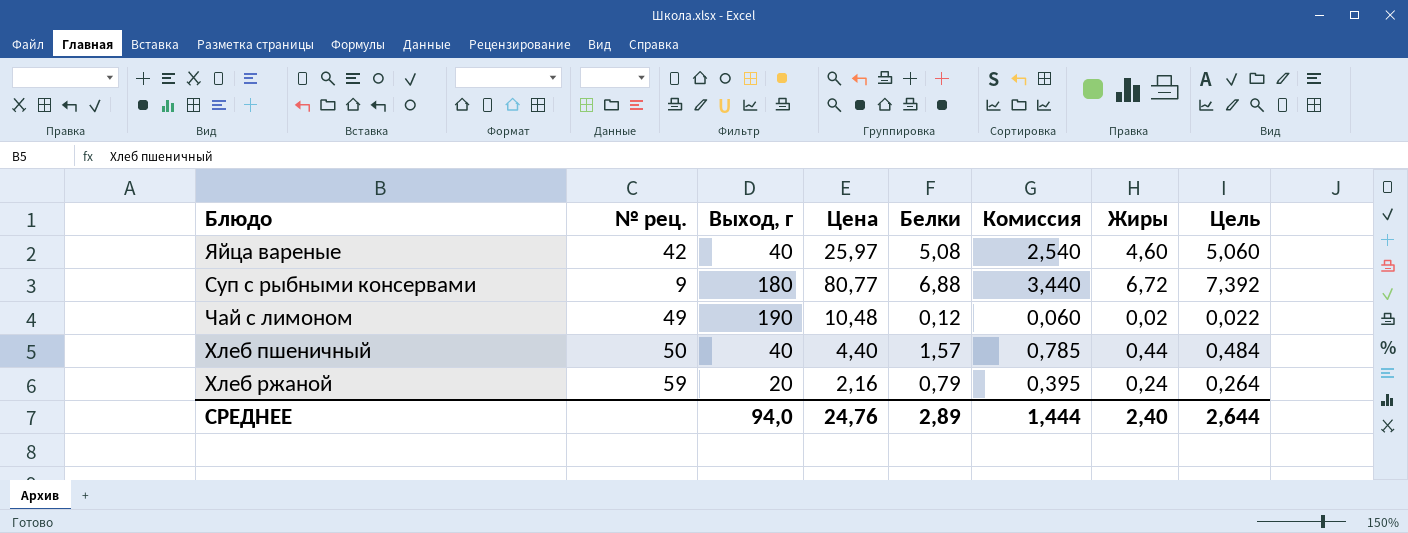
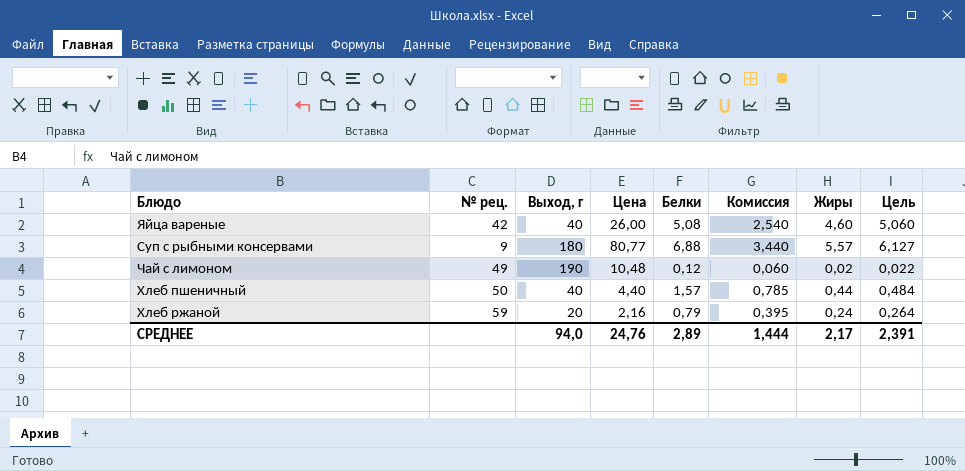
Яйца вареные | Цена: 25,97 -> 26,00
Суп с рыбными консервами | Жиры: 6,72 -> 5,57
Суп с рыбными консервами | Цель: 7,392 -> 6,127
СРЕДНЕЕ | Жиры: 2,40 -> 2,17
СРЕДНЕЕ | Цель: 2,644 -> 2,391

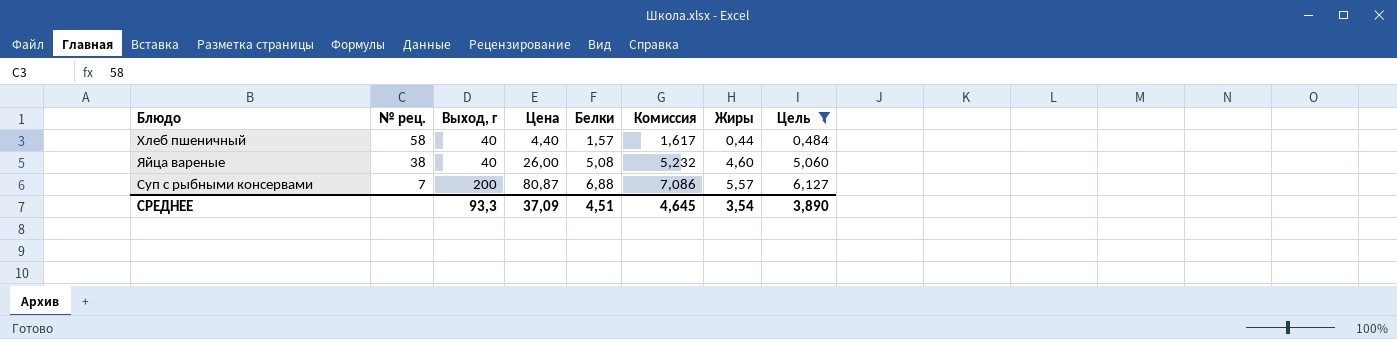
filter: none -> Цель >= 0,484
row order: none -> № рец. descending
column Комиссия | formula: [Белки] * 0,5 -> [Белки] * 1,03
Хлеб пшеничный | № рец.: 50 -> 58
Яйца вареные | № рец.: 42 -> 38
Суп с рыбными консервами | № рец.: 9 -> 7
Суп с рыбными консервами | Выход, г: 180 -> 200
Суп с рыбными консервами | Цена: 80,77 -> 80,87
СРЕДНЕЕ | Выход, г: 94,0 -> 93,3
СРЕДНЕЕ | Цена: 24,76 -> 37,09
СРЕДНЕЕ | Белки: 2,89 -> 4,51
СРЕДНЕЕ | Комиссия: 1,444 -> 4,645
СРЕДНЕЕ | Жиры: 2,17 -> 3,54
СРЕДНЕЕ | Цель: 2,391 -> 3,890

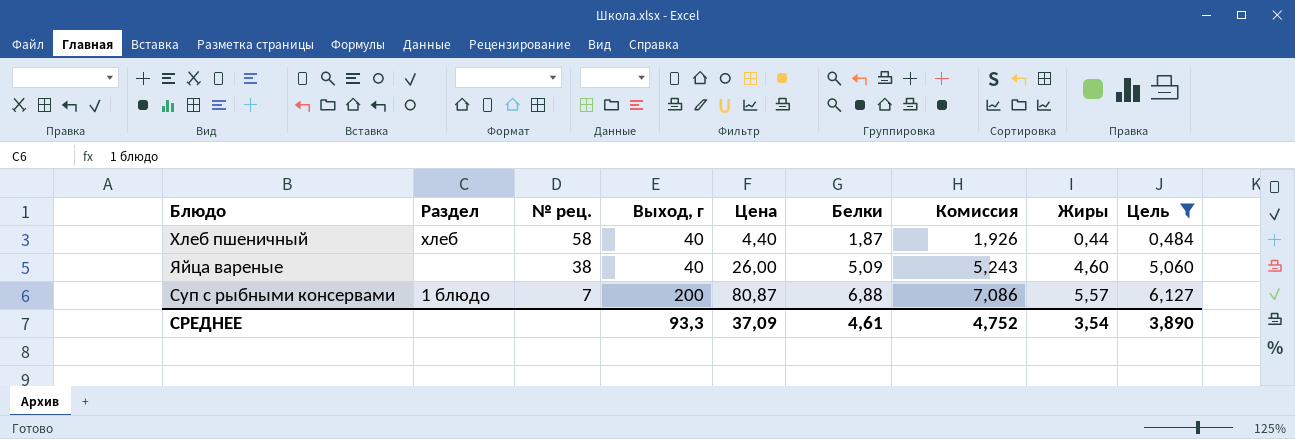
column Раздел | position: none -> 2
Хлеб пшеничный | Белки: 1,57 -> 1,87
Хлеб пшеничный | Комиссия: 1,617 -> 1,926
Яйца вареные | Белки: 5,08 -> 5,09
Яйца вареные | Комиссия: 5,232 -> 5,243
СРЕДНЕЕ | Белки: 4,51 -> 4,61
СРЕДНЕЕ | Комиссия: 4,645 -> 4,752

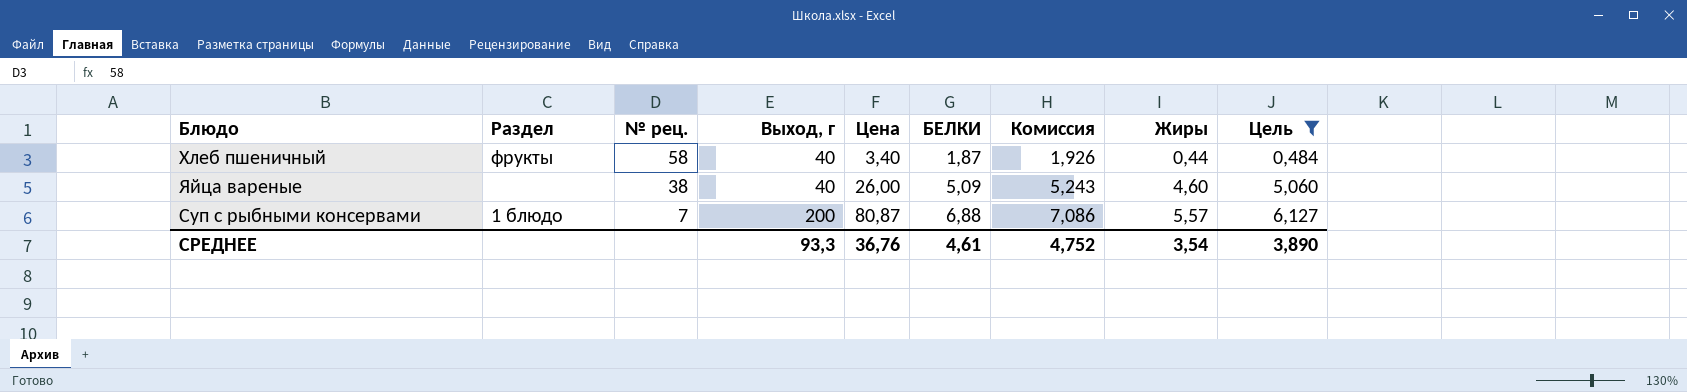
column name: Белки -> БЕЛКИ
Хлеб пшеничный | Раздел: хлеб -> фрукты
Хлеб пшеничный | Цена: 4,40 -> 3,40
СРЕДНЕЕ | Цена: 37,09 -> 36,76

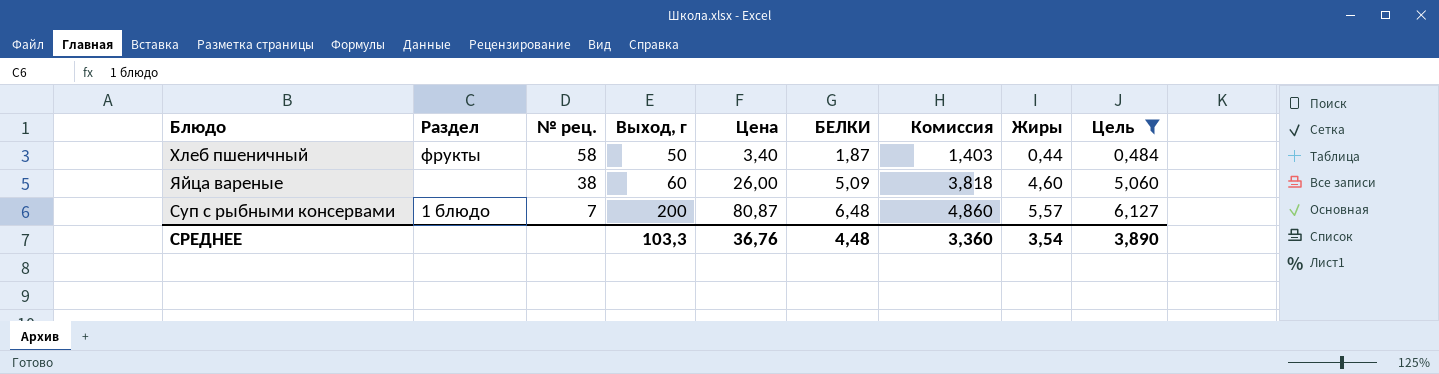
column Комиссия | formula: [БЕЛКИ] * 1,03 -> [БЕЛКИ] * 0,75
Хлеб пшеничный | Выход, г: 40 -> 50
Яйца вареные | Выход, г: 40 -> 60
Суп с рыбными консервами | БЕЛКИ: 6,88 -> 6,48
СРЕДНЕЕ | Выход, г: 93,3 -> 103,3
СРЕДНЕЕ | БЕЛКИ: 4,61 -> 4,48
СРЕДНЕЕ | Комиссия: 4,752 -> 3,360

